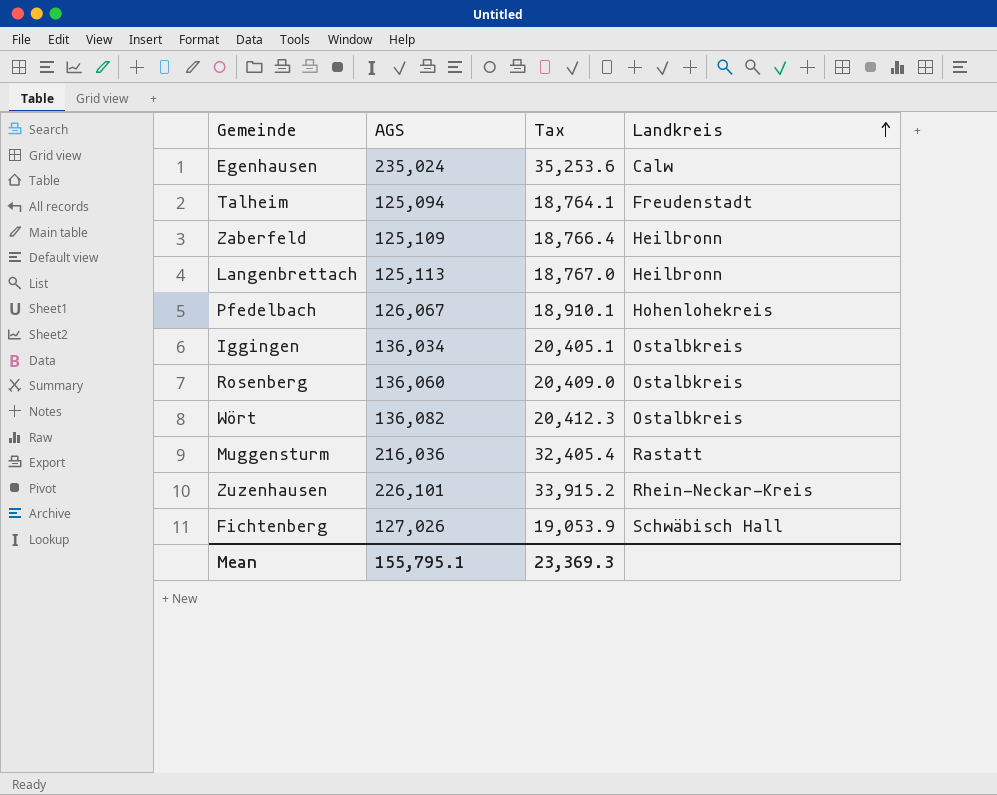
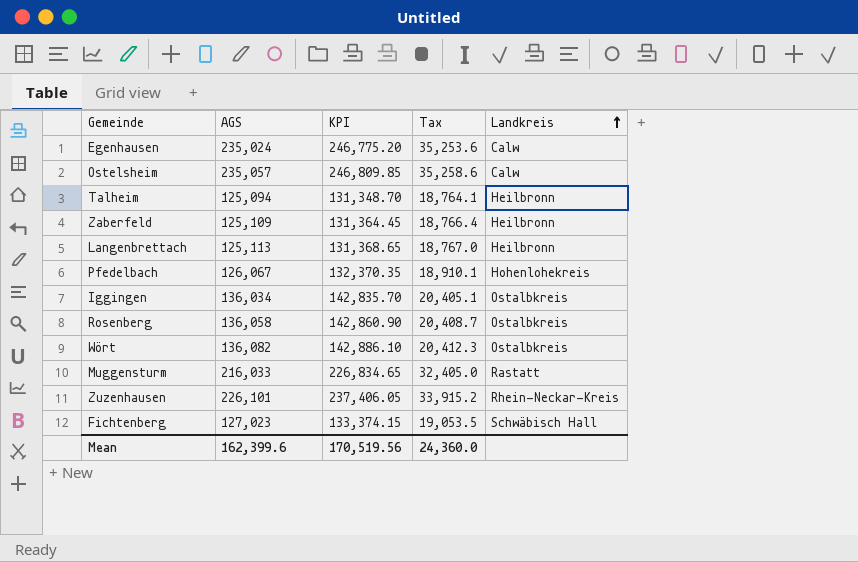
column KPI | formula: none -> [AGS] * 1.05
row Ostelsheim: none -> 235,057 | 246,809.85 | 35,258.6 | Calw
Talheim | Landkreis: Freudenstadt -> Heilbronn
Rosenberg | AGS: 136,060 -> 136,058
Rosenberg | Tax: 20,409.0 -> 20,408.7
Muggensturm | AGS: 216,036 -> 216,033
Muggensturm | Tax: 32,405.4 -> 32,405.0
Fichtenberg | AGS: 127,026 -> 127,023
Fichtenberg | Tax: 19,053.9 -> 19,053.5
Mean | AGS: 155,795.1 -> 162,399.6
Mean | Tax: 23,369.3 -> 24,360.0

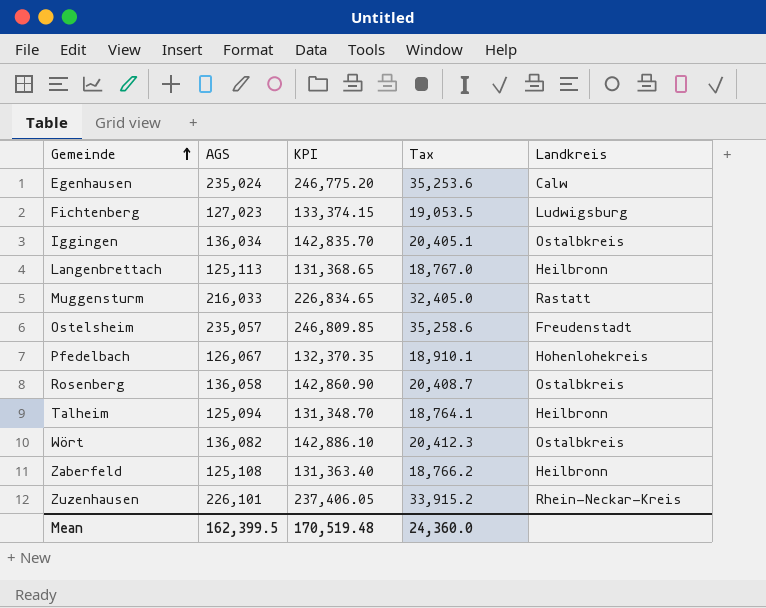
row order: Landkreis ascending -> Gemeinde ascending
Fichtenberg | Landkreis: Schwäbisch Hall -> Ludwigsburg
Ostelsheim | Landkreis: Calw -> Freudenstadt
Zaberfeld | AGS: 125,109 -> 125,108
Zaberfeld | KPI: 131,364.45 -> 131,363.40
Zaberfeld | Tax: 18,766.4 -> 18,766.2
Mean | AGS: 162,399.6 -> 162,399.5
Mean | KPI: 170,519.56 -> 170,519.48

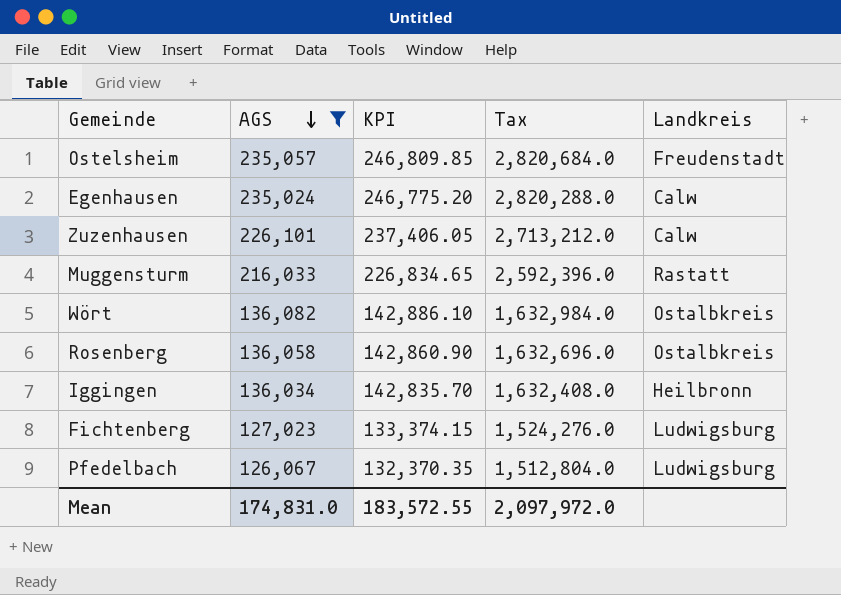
filter: none -> AGS >= 126,067
row order: Gemeinde ascending -> AGS descending
column Tax | formula: [AGS] * 0.15 -> [AGS] * 12
Zuzenhausen | Landkreis: Rhein-Neckar-Kreis -> Calw
Iggingen | Landkreis: Ostalbkreis -> Heilbronn
Pfedelbach | Landkreis: Hohenlohekreis -> Ludwigsburg
Mean | AGS: 162,399.5 -> 174,831.0
Mean | KPI: 170,519.48 -> 183,572.55
Mean | Tax: 24,360.0 -> 2,097,972.0

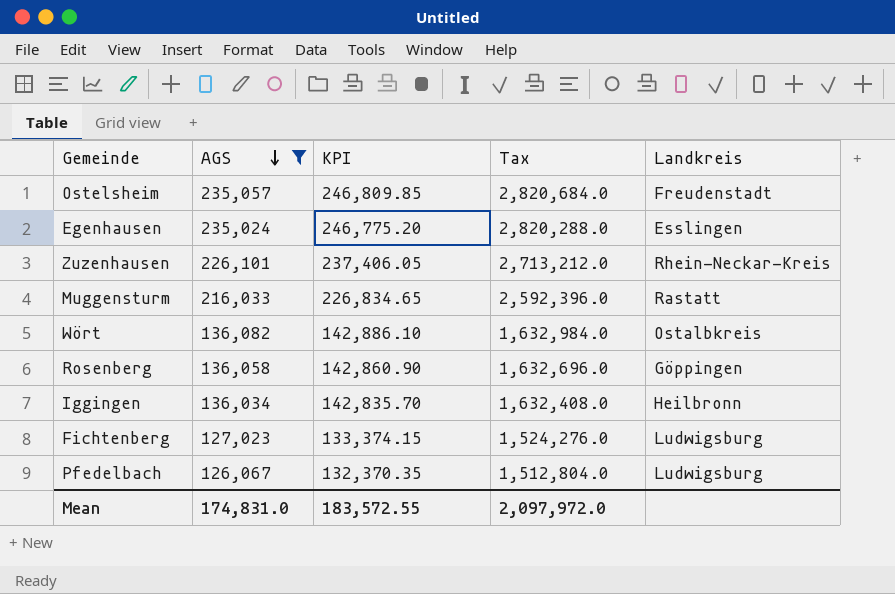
Egenhausen | Landkreis: Calw -> Esslingen
Zuzenhausen | Landkreis: Calw -> Rhein-Neckar-Kreis
Rosenberg | Landkreis: Ostalbkreis -> Göppingen

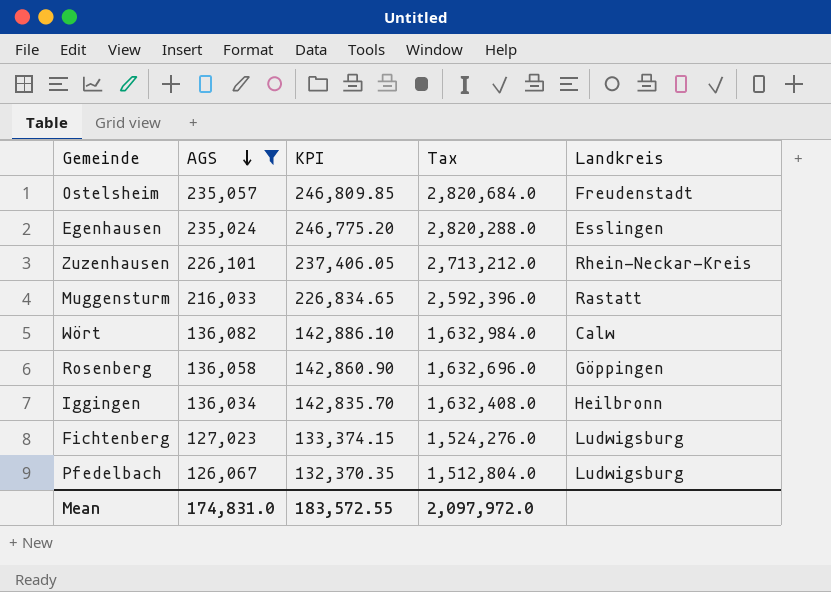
Wört | Landkreis: Ostalbkreis -> Calw

